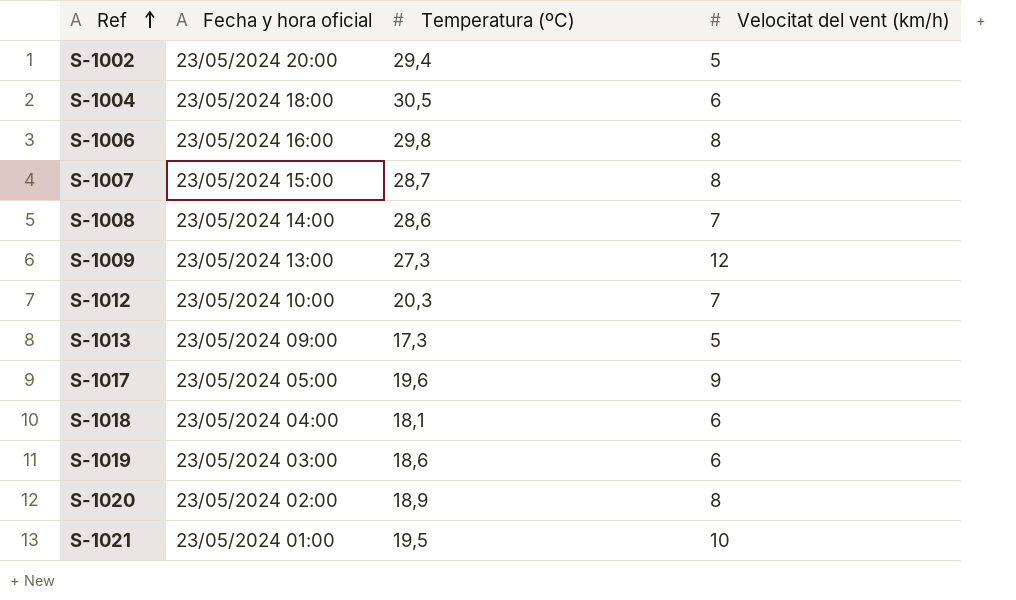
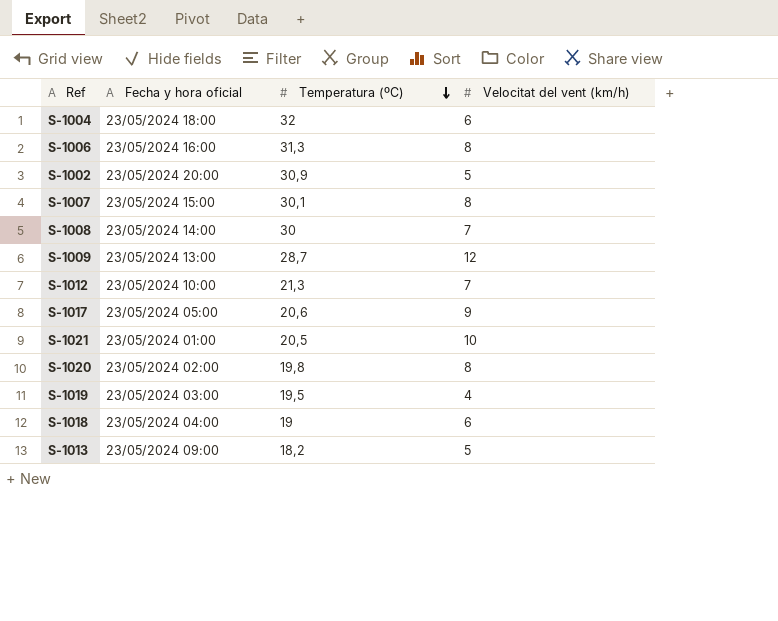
row order: Ref ascending -> Temperatura (ºC) descending
S-1004 | Temperatura (ºC): 30,5 -> 32
S-1006 | Temperatura (ºC): 29,8 -> 31,3
S-1002 | Temperatura (ºC): 29,4 -> 30,9
S-1007 | Temperatura (ºC): 28,7 -> 30,1
S-1008 | Temperatura (ºC): 28,6 -> 30
S-1009 | Temperatura (ºC): 27,3 -> 28,7
S-1012 | Temperatura (ºC): 20,3 -> 21,3
S-1017 | Temperatura (ºC): 19,6 -> 20,6
S-1021 | Temperatura (ºC): 19,5 -> 20,5
S-1020 | Temperatura (ºC): 18,9 -> 19,8
S-1019 | Temperatura (ºC): 18,6 -> 19,5
S-1019 | Velocitat del vent (km/h): 6 -> 4
S-1018 | Temperatura (ºC): 18,1 -> 19
S-1013 | Temperatura (ºC): 17,3 -> 18,2

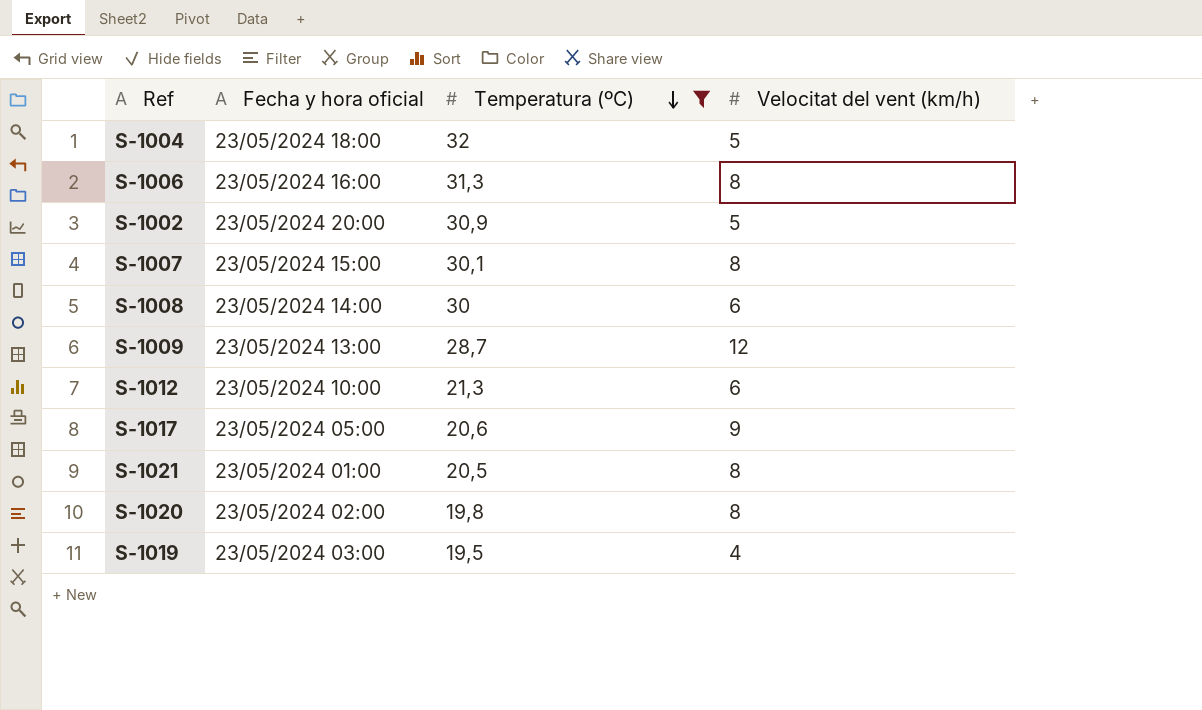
filter: none -> Temperatura (ºC) >= 19,5
S-1004 | Velocitat del vent (km/h): 6 -> 5
S-1008 | Velocitat del vent (km/h): 7 -> 6
S-1012 | Velocitat del vent (km/h): 7 -> 6
S-1021 | Velocitat del vent (km/h): 10 -> 8

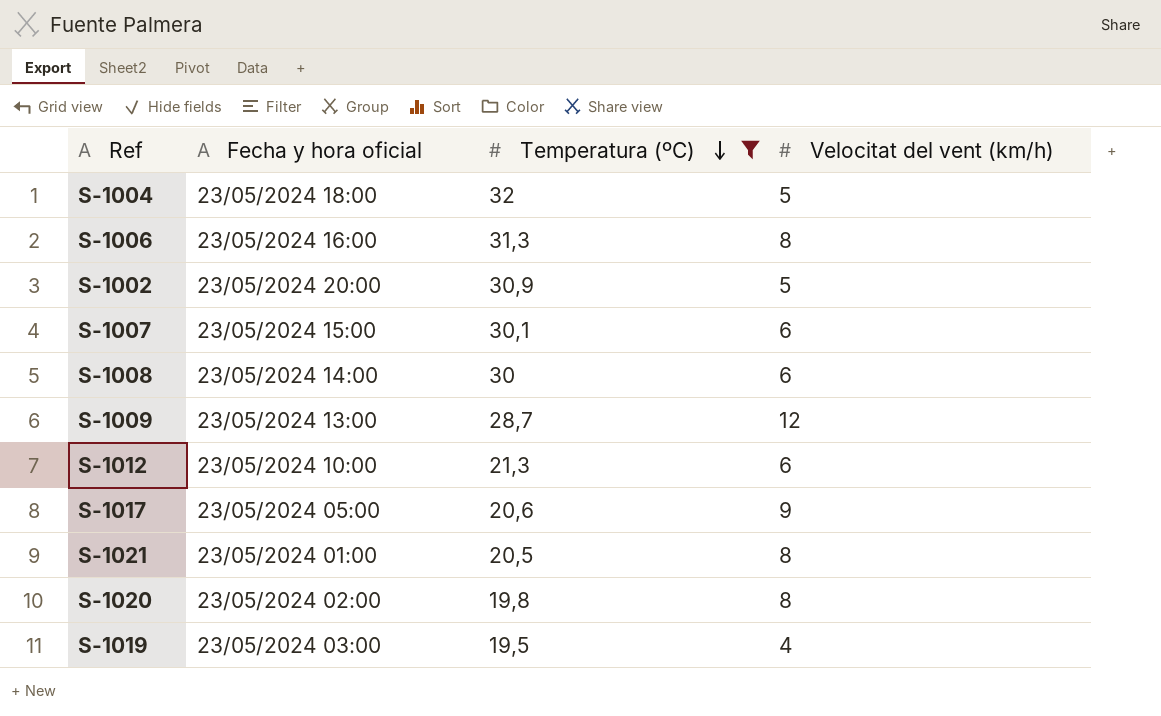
S-1007 | Velocitat del vent (km/h): 8 -> 6

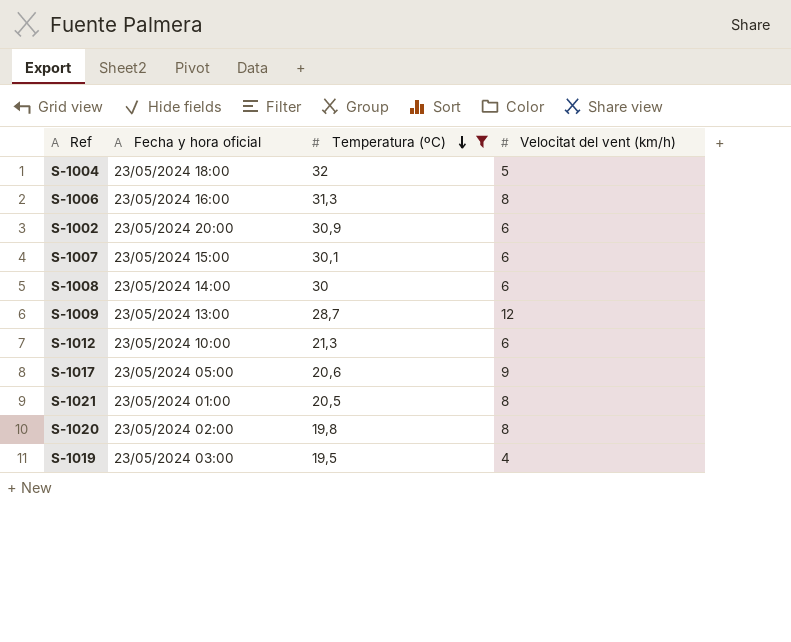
S-1002 | Velocitat del vent (km/h): 5 -> 6

